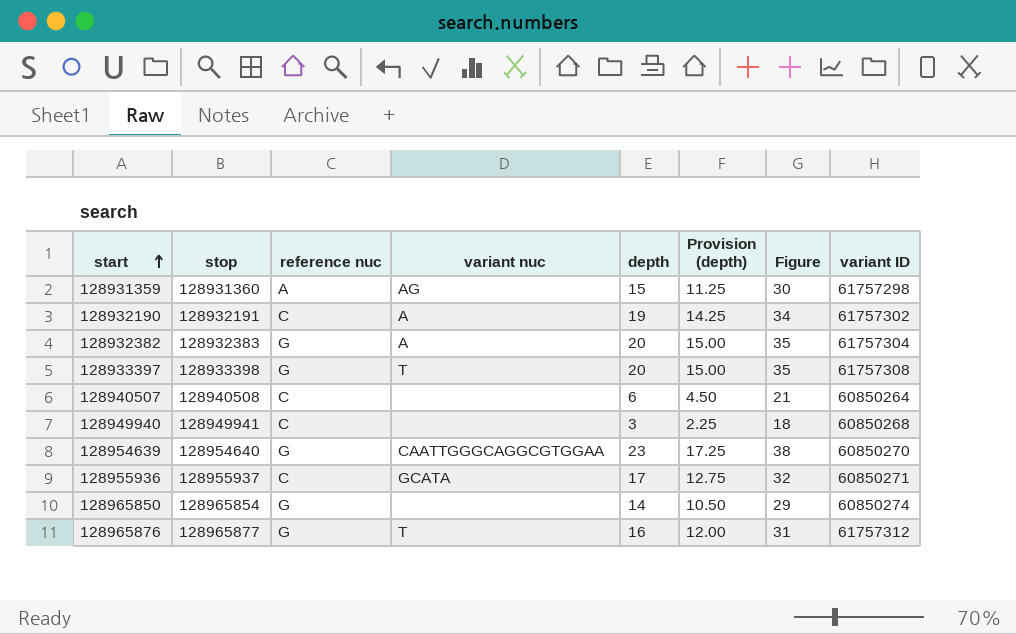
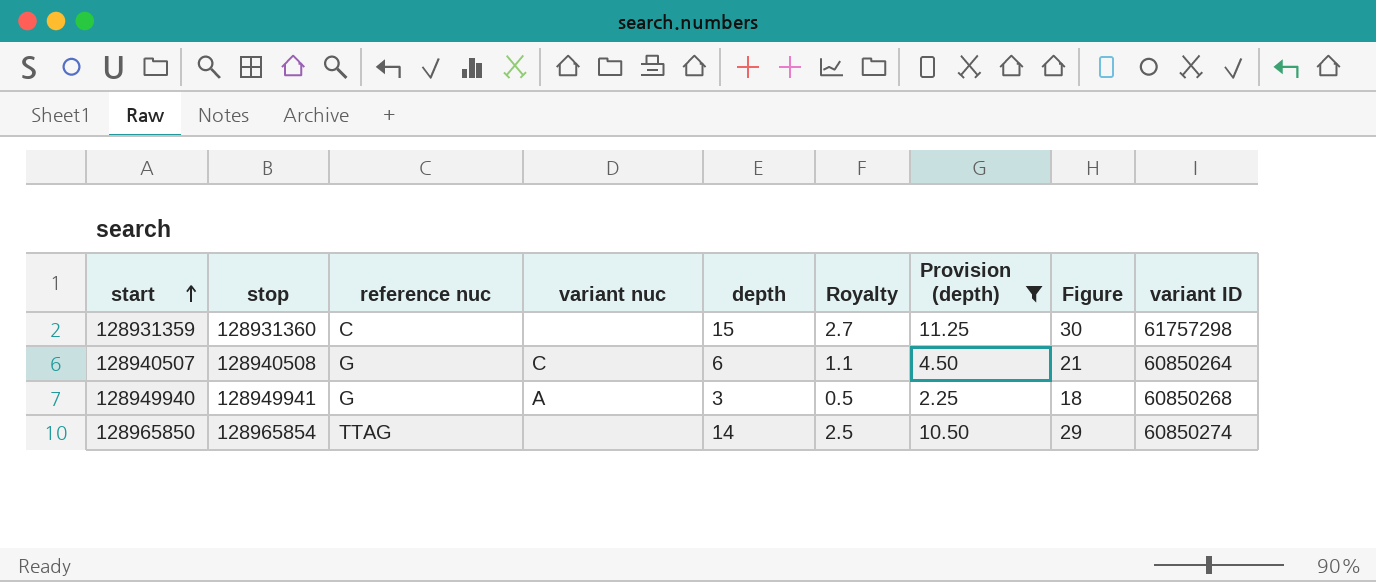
filter: none -> Provision (depth) <= 11.25
column Royalty | formula: none -> [depth] * 0.18
128931359 | reference nuc: A -> C
128931359 | variant nuc: AG -> none
128940507 | reference nuc: C -> G
128940507 | variant nuc: none -> C
128949940 | reference nuc: C -> G
128949940 | variant nuc: none -> A
128965850 | reference nuc: G -> TTAG

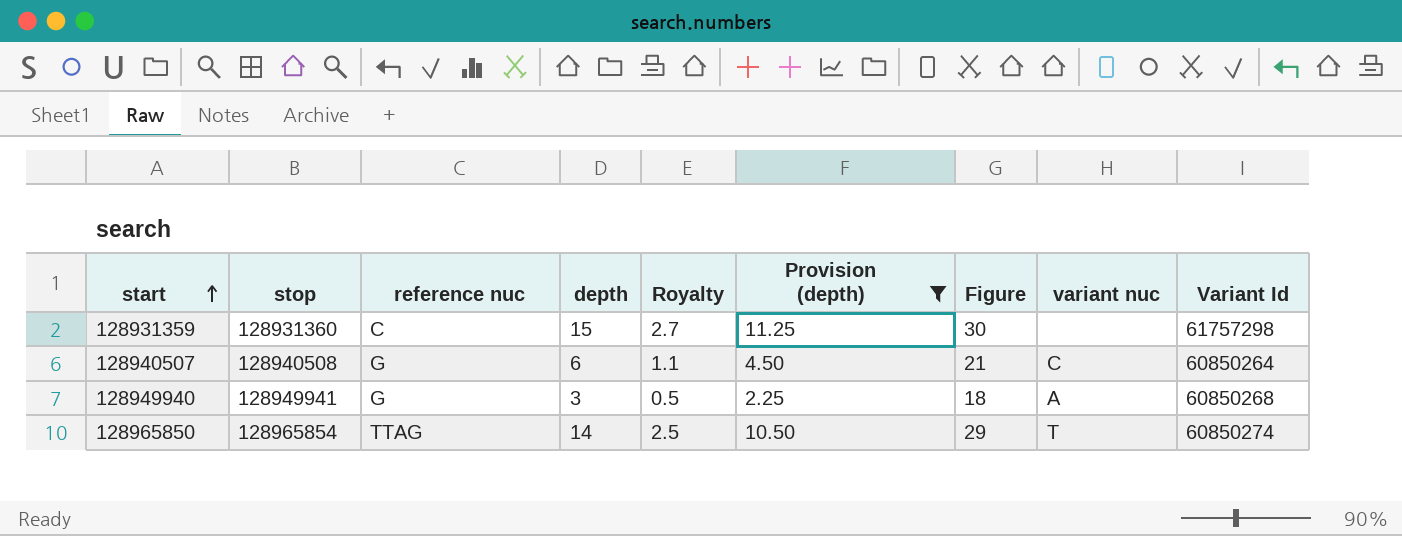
column variant nuc | position: 4 -> 8
column name: variant ID -> Variant Id
128965850 | variant nuc: none -> T

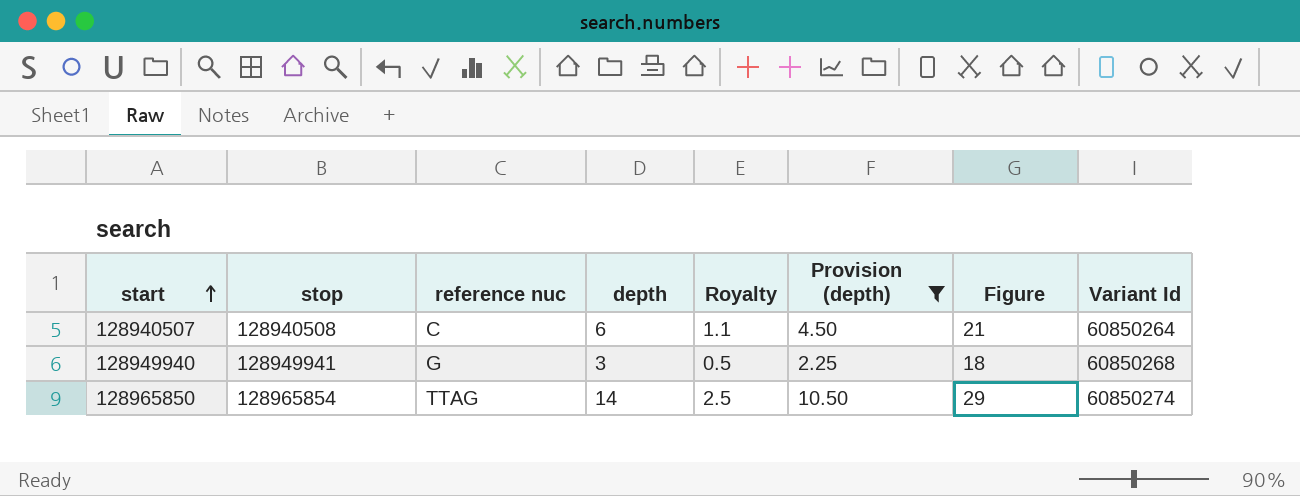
column variant nuc | position: 8 -> none
row 128931359: 128931360 | C | 15 | 2.7 | 11.25 | 30 | none | 61757298 -> none
128940507 | reference nuc: G -> C

